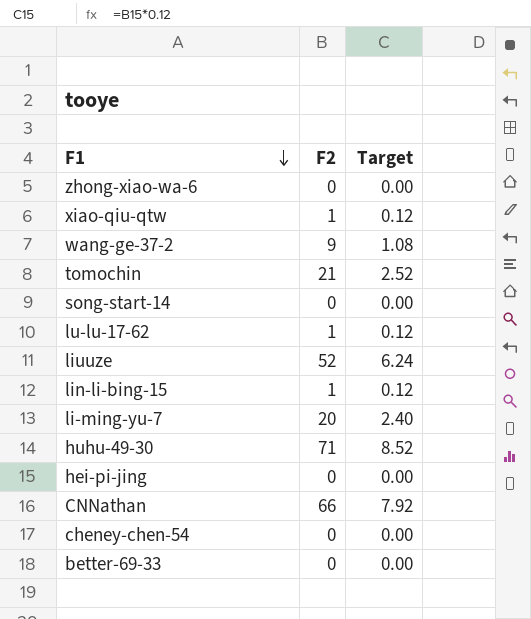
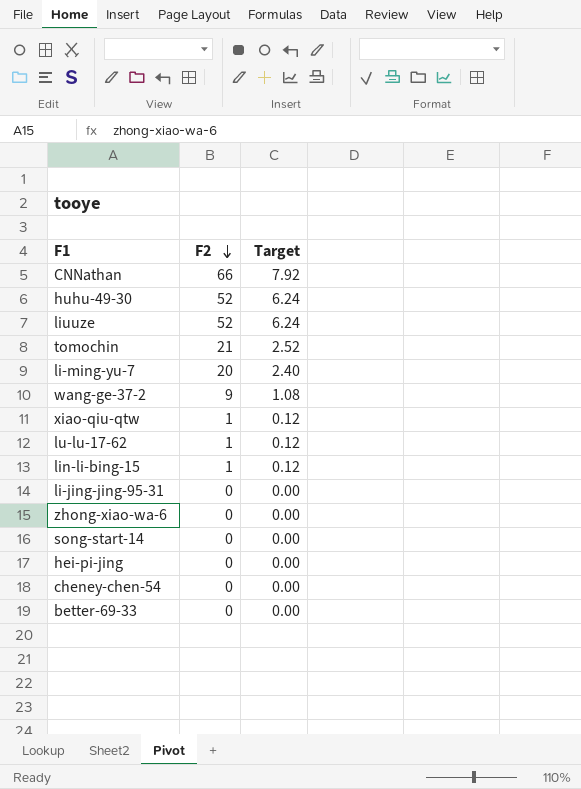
row order: F1 descending -> F2 descending
huhu-49-30 | F2: 71 -> 52
huhu-49-30 | Target: 8.52 -> 6.24
row li-jing-jing-95-31: none -> 0 | 0.00

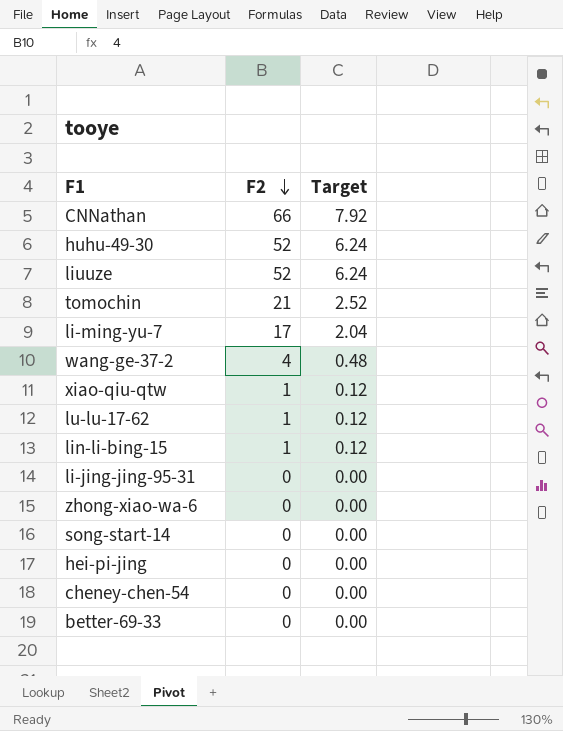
li-ming-yu-7 | F2: 20 -> 17
li-ming-yu-7 | Target: 2.40 -> 2.04
wang-ge-37-2 | F2: 9 -> 4
wang-ge-37-2 | Target: 1.08 -> 0.48

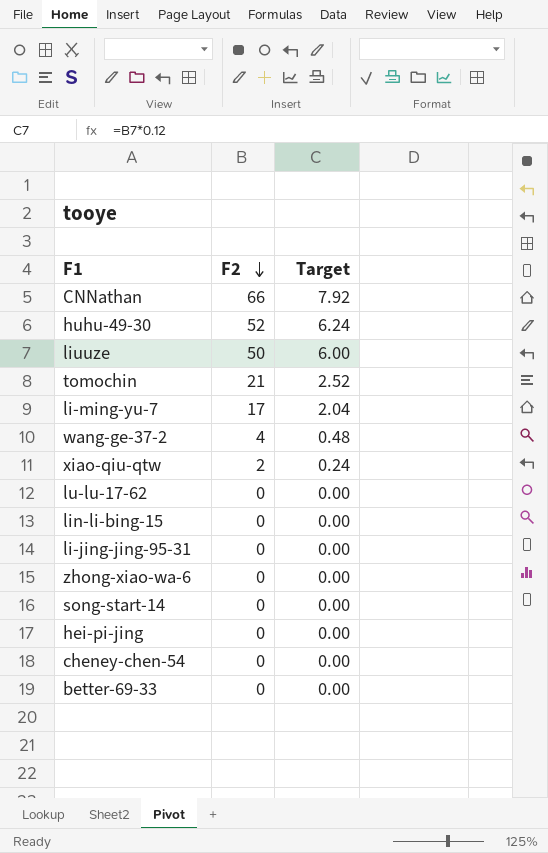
liuuze | F2: 52 -> 50
liuuze | Target: 6.24 -> 6.00
xiao-qiu-qtw | F2: 1 -> 2
xiao-qiu-qtw | Target: 0.12 -> 0.24
lu-lu-17-62 | F2: 1 -> 0
lu-lu-17-62 | Target: 0.12 -> 0.00
lin-li-bing-15 | F2: 1 -> 0
lin-li-bing-15 | Target: 0.12 -> 0.00

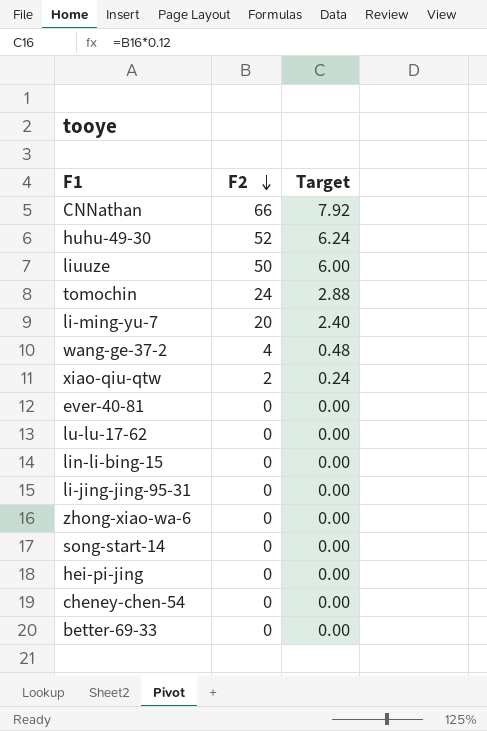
tomochin | F2: 21 -> 24
tomochin | Target: 2.52 -> 2.88
li-ming-yu-7 | F2: 17 -> 20
li-ming-yu-7 | Target: 2.04 -> 2.40
row ever-40-81: none -> 0 | 0.00

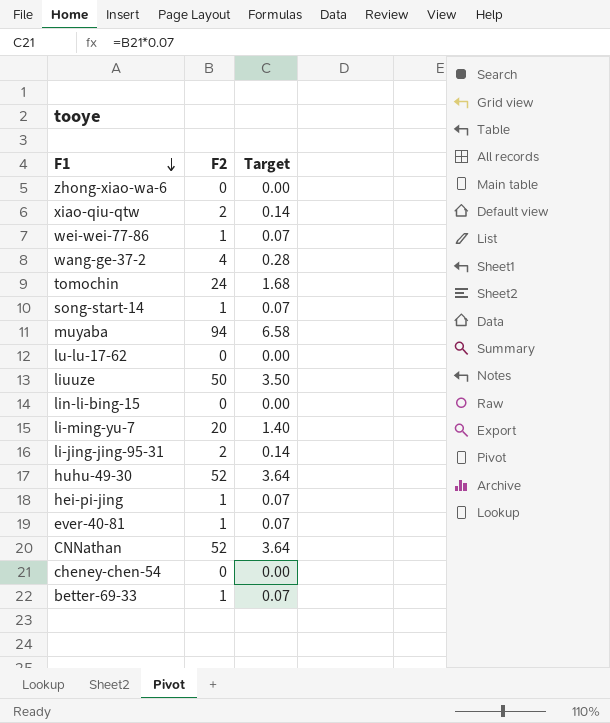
row order: F2 descending -> F1 descending
column Target | formula: [F2] * 0.12 -> [F2] * 0.07
row wei-wei-77-86: none -> 1 | 0.07
song-start-14 | F2: 0 -> 1
row muyaba: none -> 94 | 6.58
li-jing-jing-95-31 | F2: 0 -> 2
hei-pi-jing | F2: 0 -> 1
ever-40-81 | F2: 0 -> 1
CNNathan | F2: 66 -> 52
better-69-33 | F2: 0 -> 1

